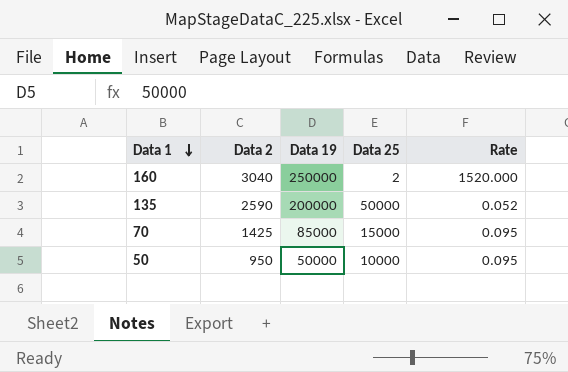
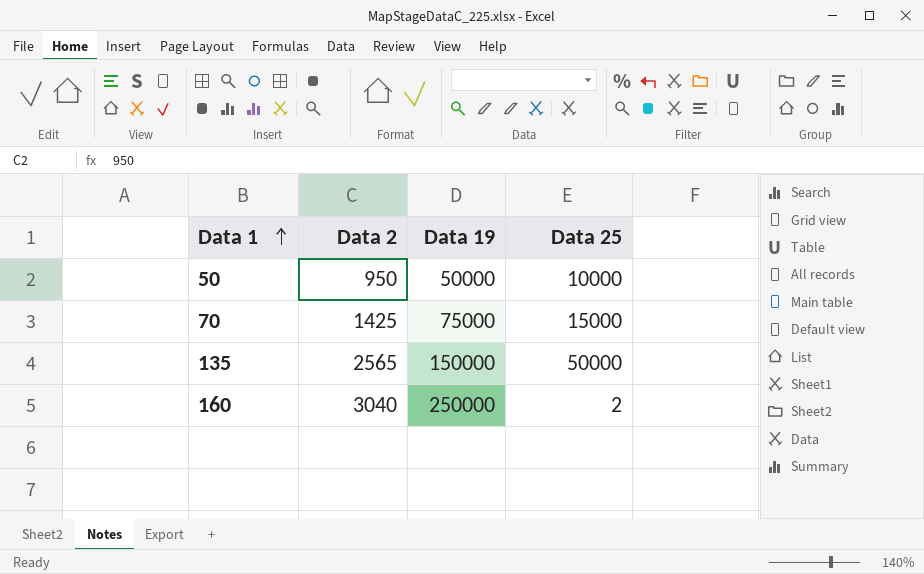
row order: Data 1 descending -> Data 1 ascending
column Rate | formula: [Data 2] / [Data 25] -> none
70 | Data 19: 85000 -> 75000
135 | Data 2: 2590 -> 2565
135 | Data 19: 200000 -> 150000

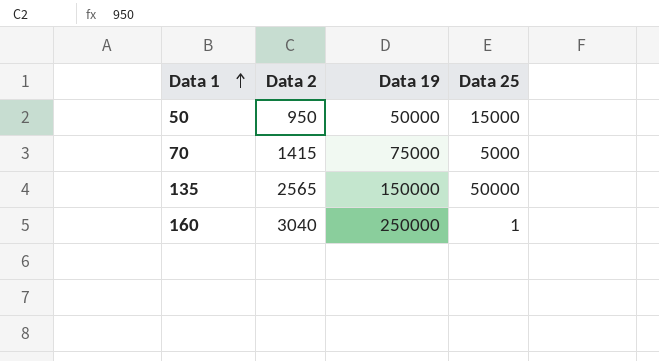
50 | Data 25: 10000 -> 15000
70 | Data 2: 1425 -> 1415
70 | Data 25: 15000 -> 5000
160 | Data 25: 2 -> 1

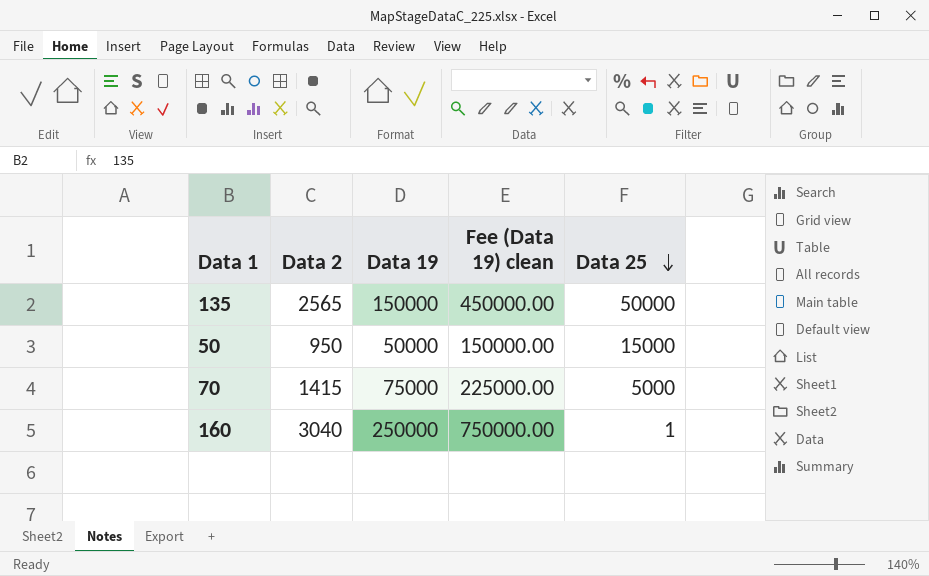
row order: Data 1 ascending -> Data 25 descending
column Fee (Data 19) clean | formula: none -> [Data 19] * 3

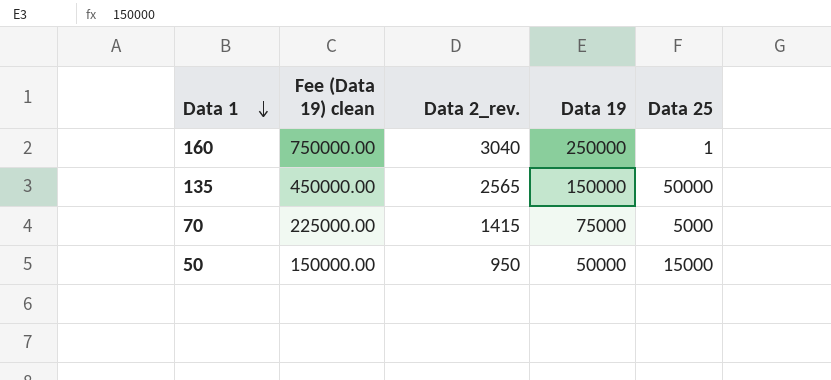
row order: Data 25 descending -> Data 1 descending
column Fee (Data 19) clean | position: 4 -> 2
column name: Data 2 -> Data 2_rev.

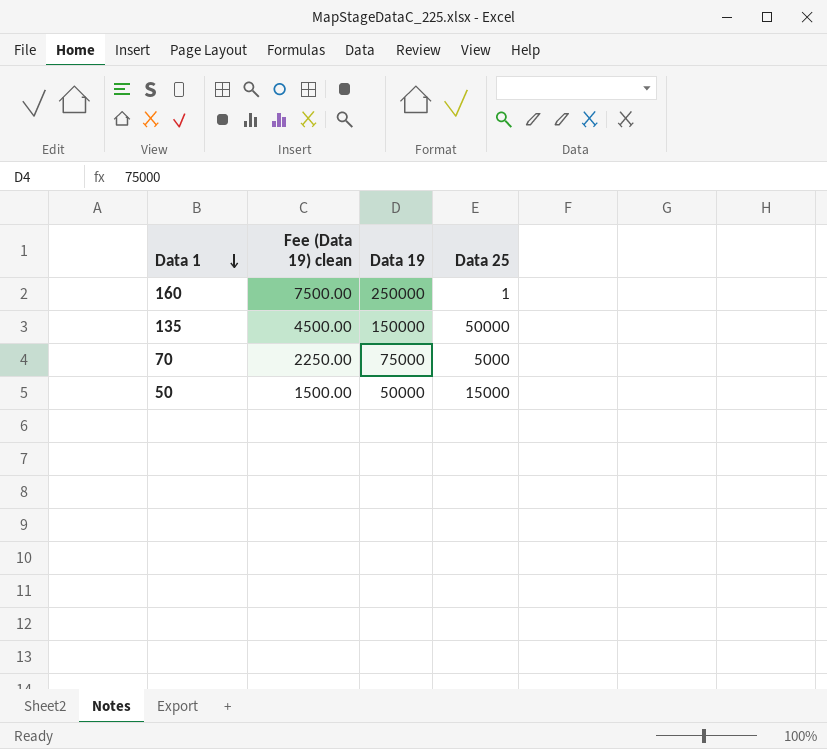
column Data 2_rev. | position: 3 -> none
column Fee (Data 19) clean | formula: [Data 19] * 3 -> [Data 19] * 0.03

